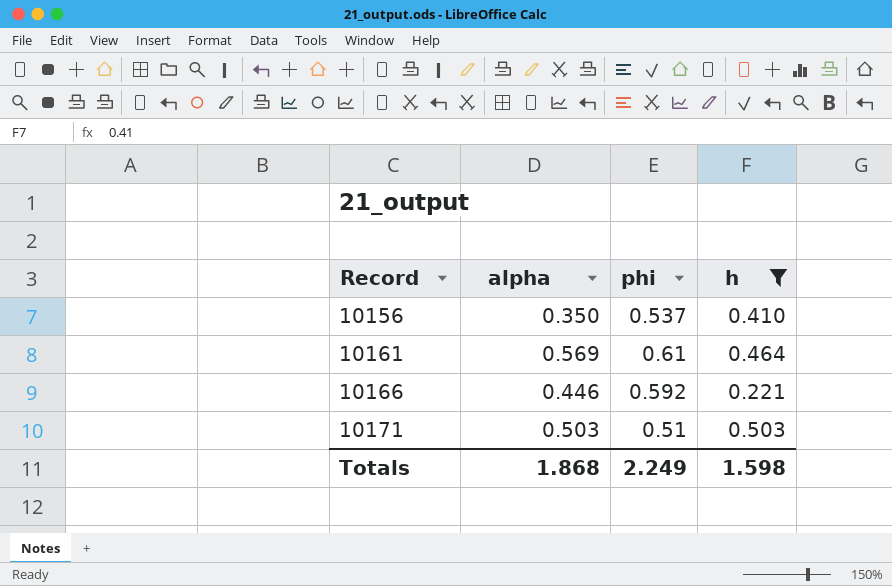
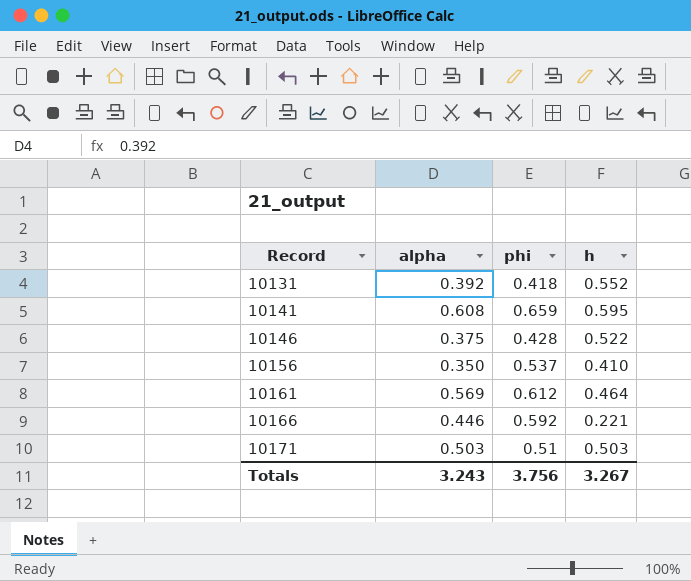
filter: h <= 0.503 -> none
10161 | phi: 0.61 -> 0.612
Totals | alpha: 1.868 -> 3.243
Totals | phi: 2.249 -> 3.756
Totals | h: 1.598 -> 3.267

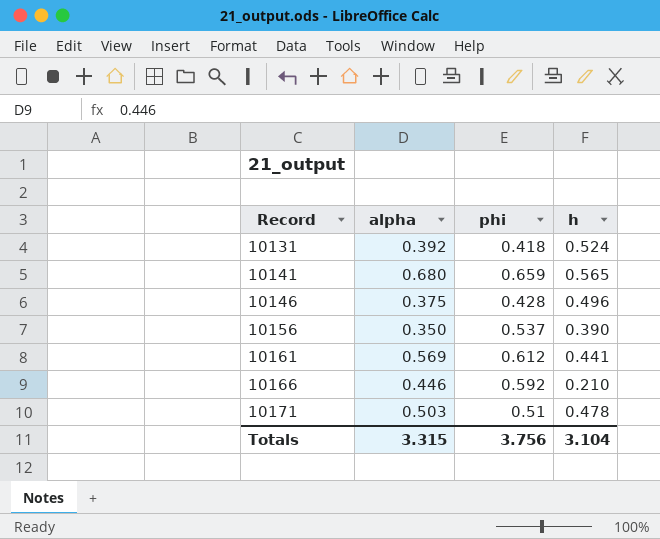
10131 | h: 0.552 -> 0.524
10141 | alpha: 0.608 -> 0.680
10141 | h: 0.595 -> 0.565
10146 | h: 0.522 -> 0.496
10156 | h: 0.410 -> 0.390
10161 | h: 0.464 -> 0.441
10166 | h: 0.221 -> 0.210
10171 | h: 0.503 -> 0.478
Totals | alpha: 3.243 -> 3.315
Totals | h: 3.267 -> 3.104

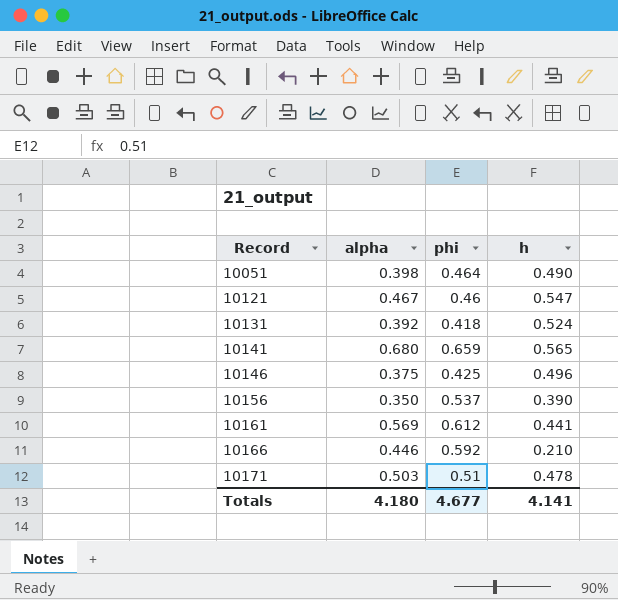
row 10051: none -> 0.398 | 0.464 | 0.490
row 10121: none -> 0.467 | 0.46 | 0.547
10146 | phi: 0.428 -> 0.425
Totals | alpha: 3.315 -> 4.180
Totals | phi: 3.756 -> 4.677
Totals | h: 3.104 -> 4.141

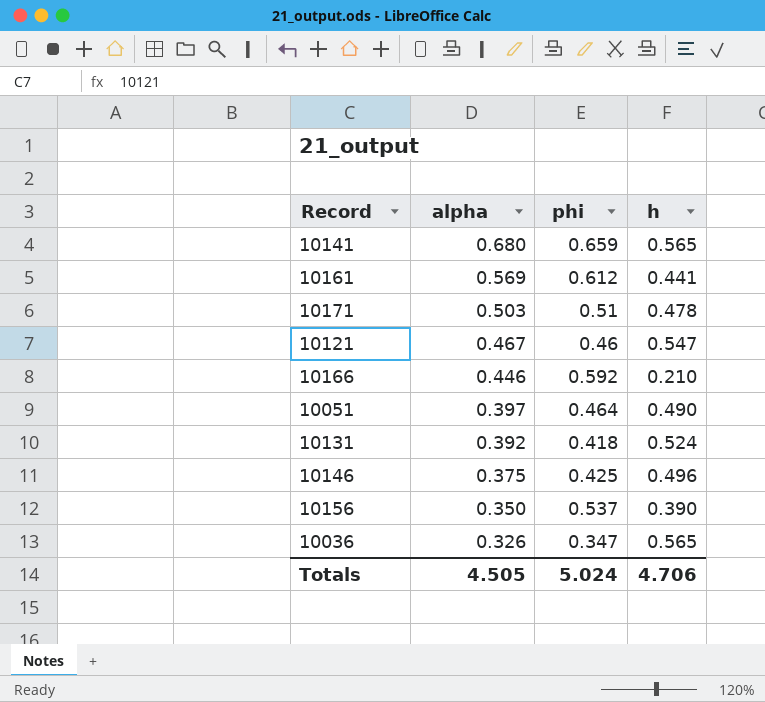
row order: Record ascending -> alpha descending
10051 | alpha: 0.398 -> 0.397
row 10036: none -> 0.326 | 0.347 | 0.565
Totals | alpha: 4.180 -> 4.505
Totals | phi: 4.677 -> 5.024
Totals | h: 4.141 -> 4.706

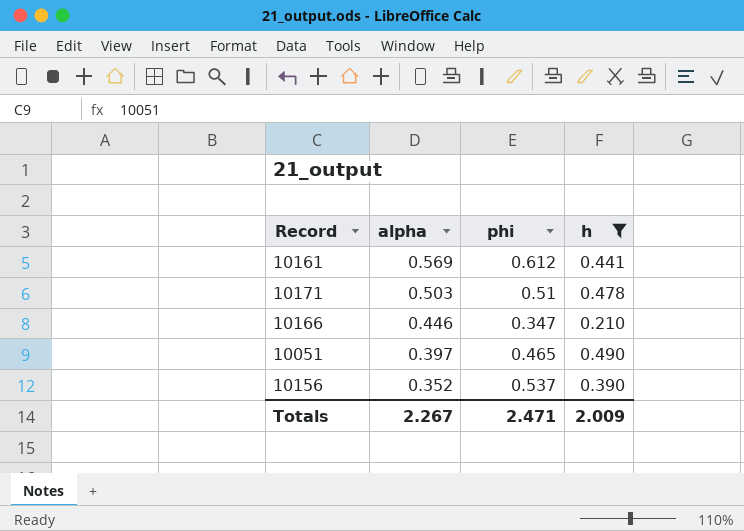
filter: none -> h <= 0.490
10166 | phi: 0.592 -> 0.347
10051 | phi: 0.464 -> 0.465
10156 | alpha: 0.350 -> 0.352
Totals | alpha: 4.505 -> 2.267
Totals | phi: 5.024 -> 2.471
Totals | h: 4.706 -> 2.009

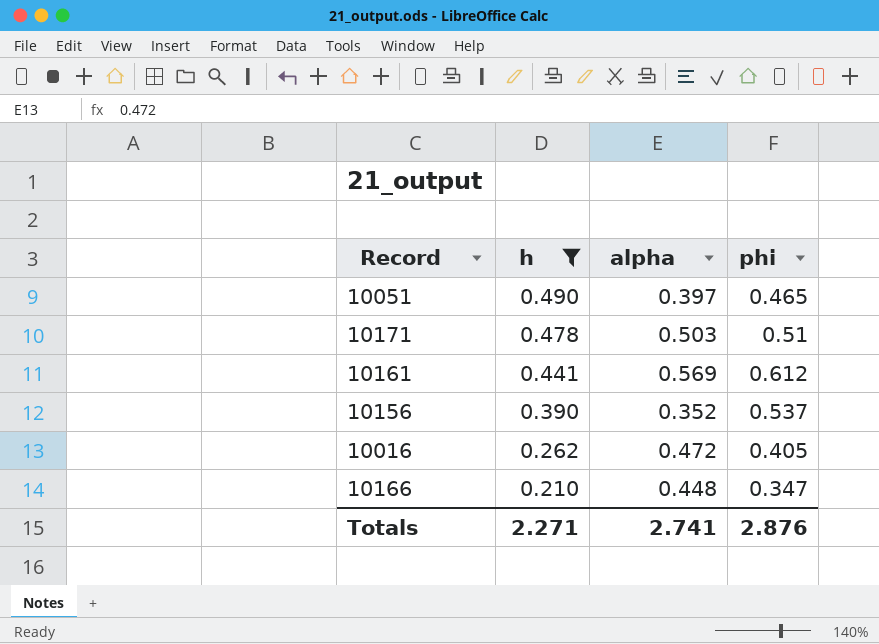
row order: alpha descending -> h descending
column h | position: 4 -> 2
row 10016: none -> 0.262 | 0.472 | 0.405
10166 | alpha: 0.446 -> 0.448
Totals | h: 2.009 -> 2.271
Totals | alpha: 2.267 -> 2.741
Totals | phi: 2.471 -> 2.876

